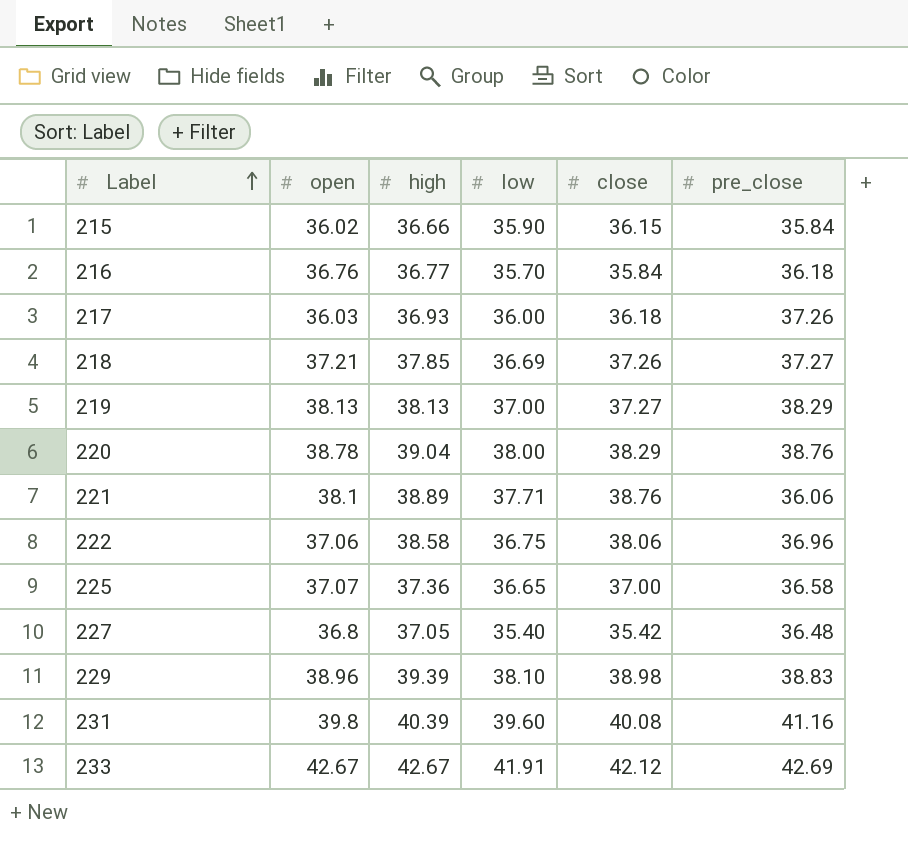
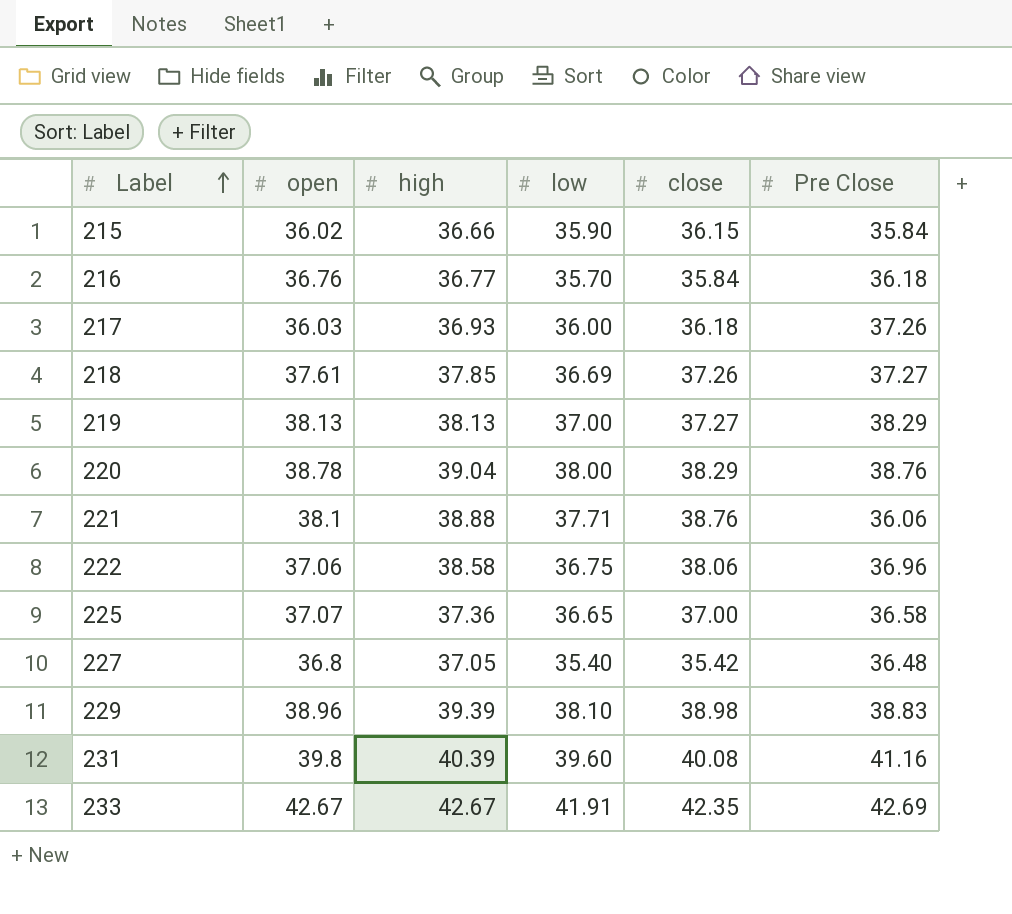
column name: pre_close -> Pre Close
218 | open: 37.21 -> 37.61
221 | high: 38.89 -> 38.88
233 | close: 42.12 -> 42.35

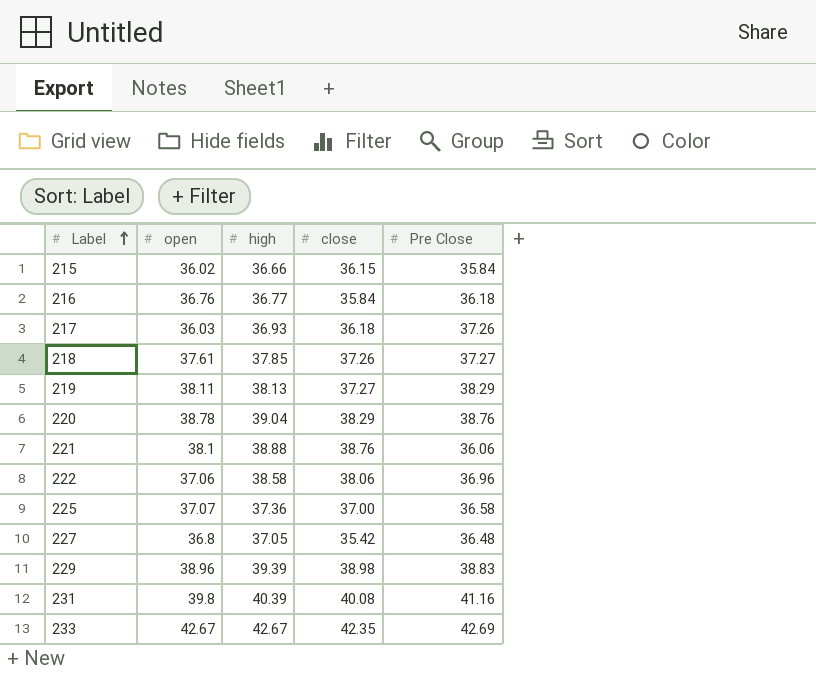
column low | position: 4 -> none
219 | open: 38.13 -> 38.11

